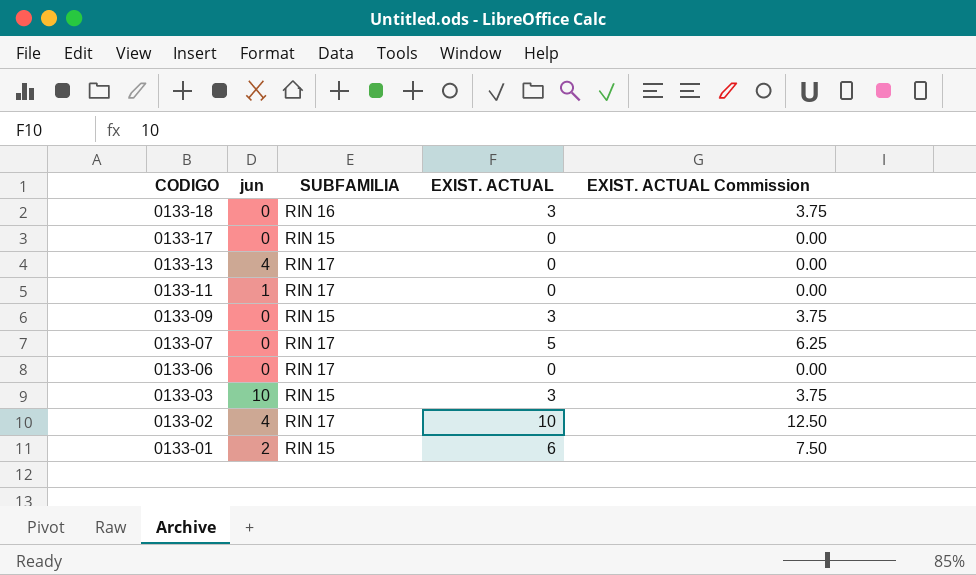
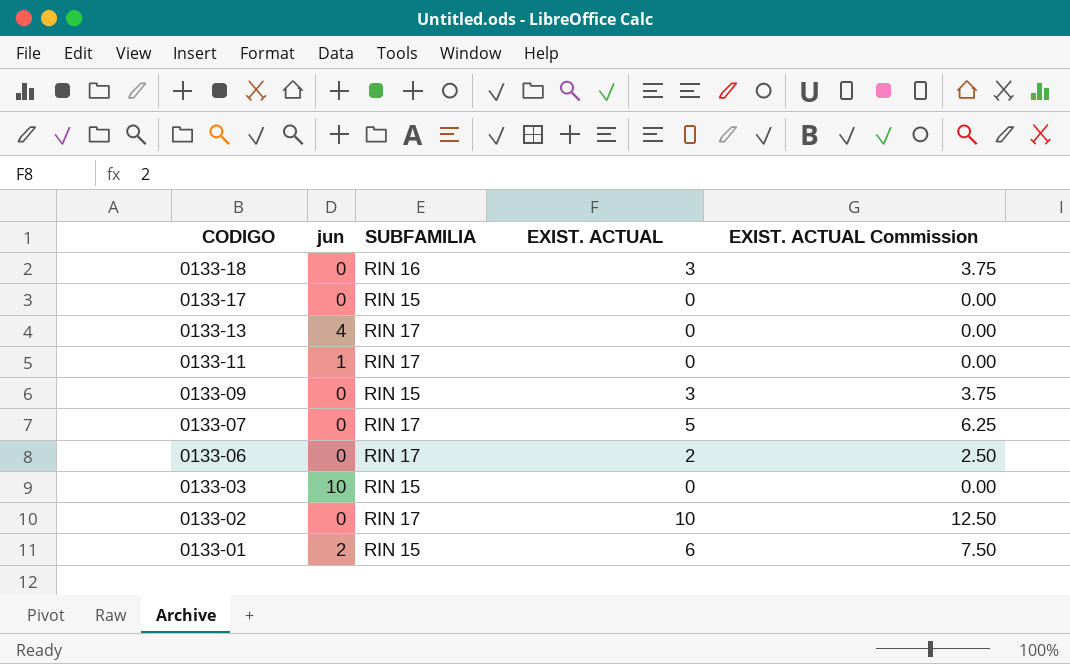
0133-06 | EXIST. ACTUAL: 0 -> 2
0133-06 | EXIST. ACTUAL Commission: 0.00 -> 2.50
0133-03 | EXIST. ACTUAL: 3 -> 0
0133-03 | EXIST. ACTUAL Commission: 3.75 -> 0.00
0133-02 | jun: 4 -> 0

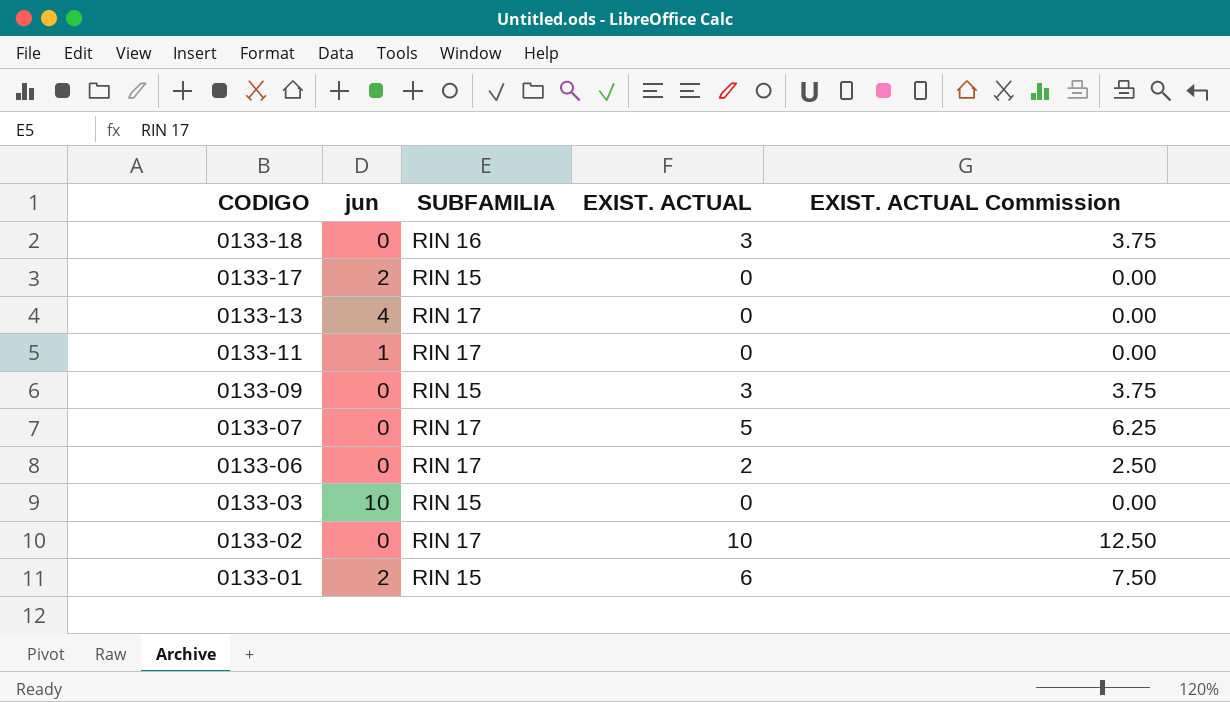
0133-17 | jun: 0 -> 2

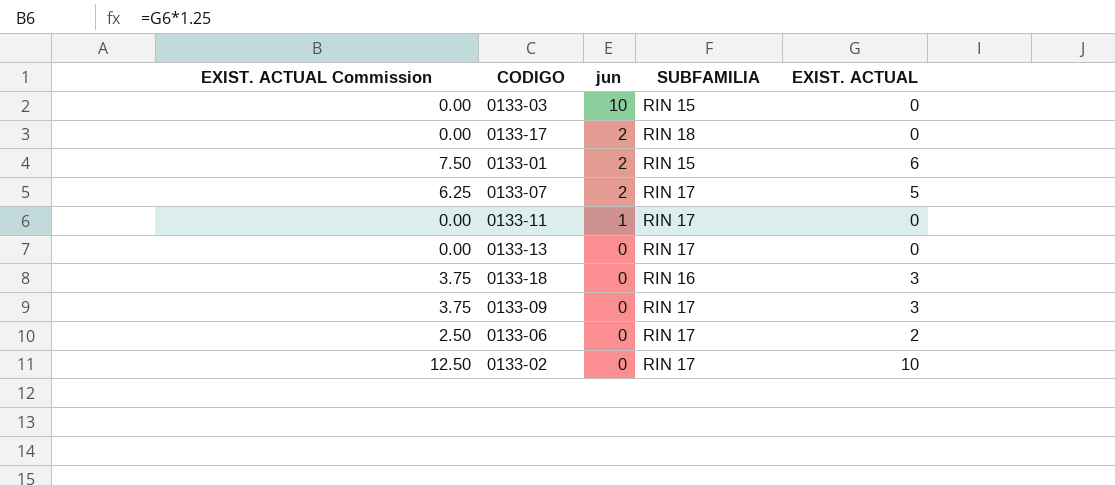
row order: CODIGO descending -> jun descending
column EXIST. ACTUAL Commission | position: 5 -> 1
0133-17 | SUBFAMILIA: RIN 15 -> RIN 18
0133-07 | jun: 0 -> 2
0133-13 | jun: 4 -> 0
0133-09 | SUBFAMILIA: RIN 15 -> RIN 17

